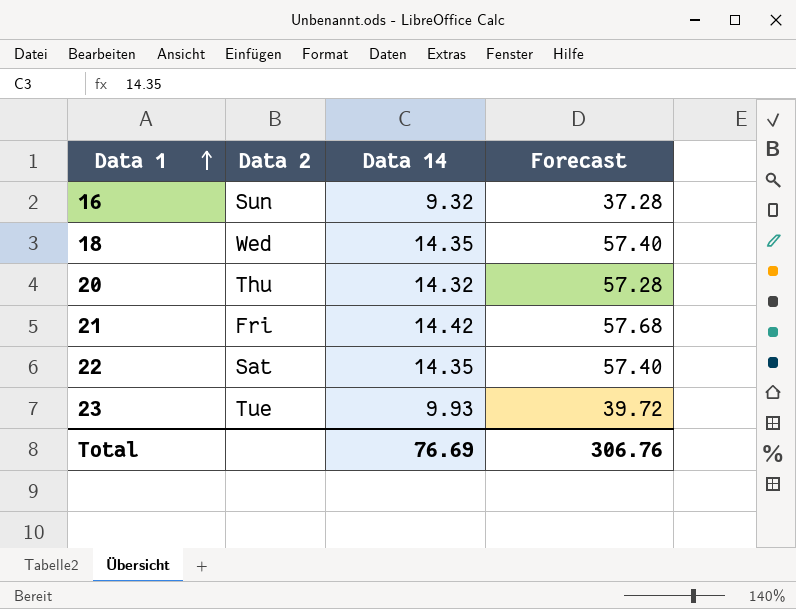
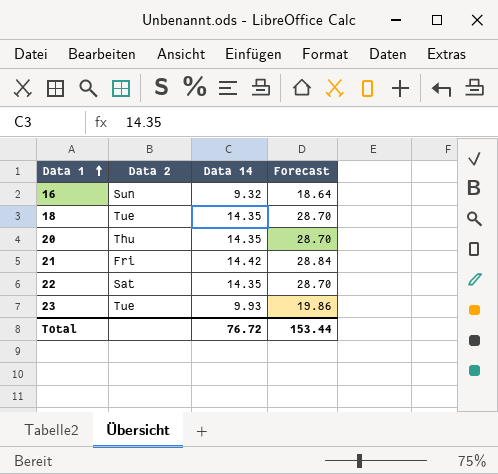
column Forecast | formula: [Data 14] * 4 -> [Data 14] * 2
18 | Data 2: Wed -> Tue
20 | Data 14: 14.32 -> 14.35
Total | Data 14: 76.69 -> 76.72
Total | Forecast: 306.76 -> 153.44

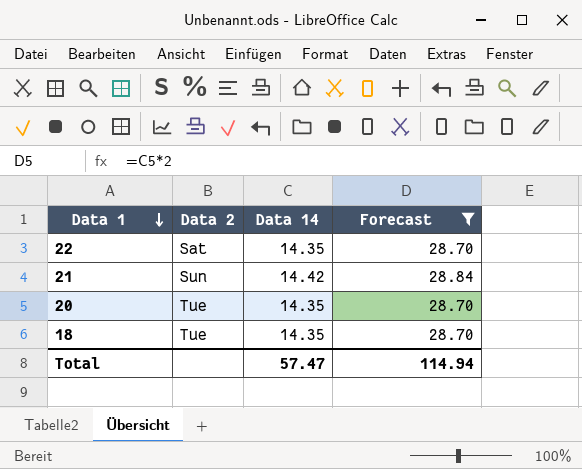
filter: none -> Forecast >= 28.70
row order: Data 1 ascending -> Data 1 descending
21 | Data 2: Fri -> Sun
20 | Data 2: Thu -> Tue
Total | Data 14: 76.72 -> 57.47
Total | Forecast: 153.44 -> 114.94

